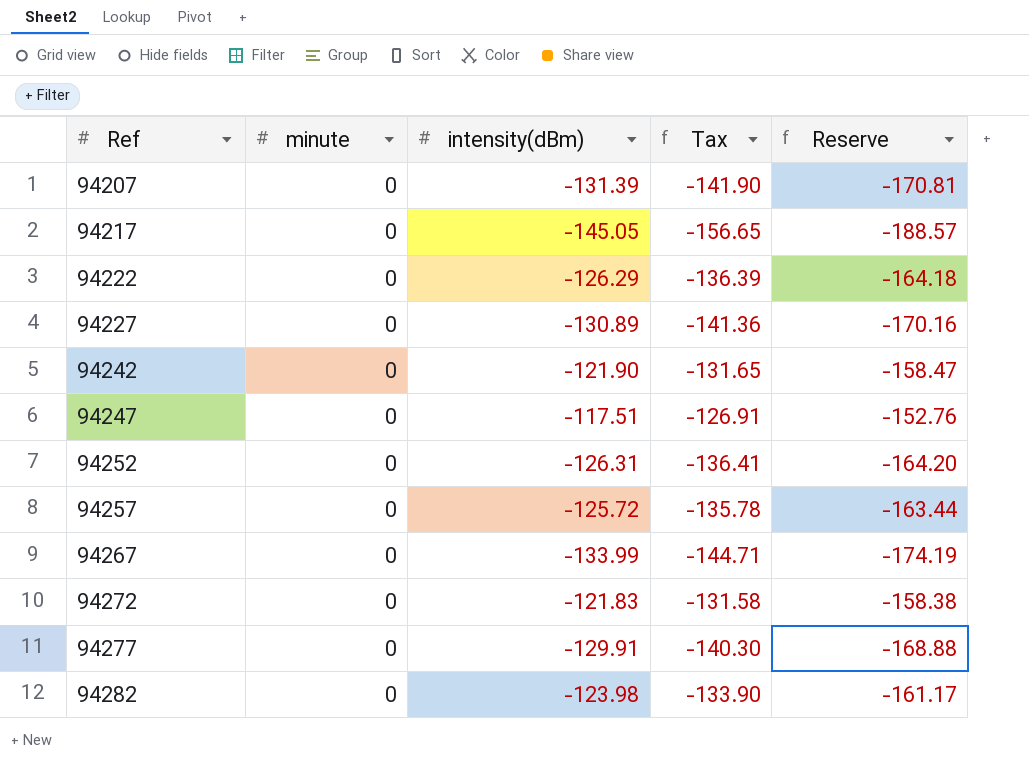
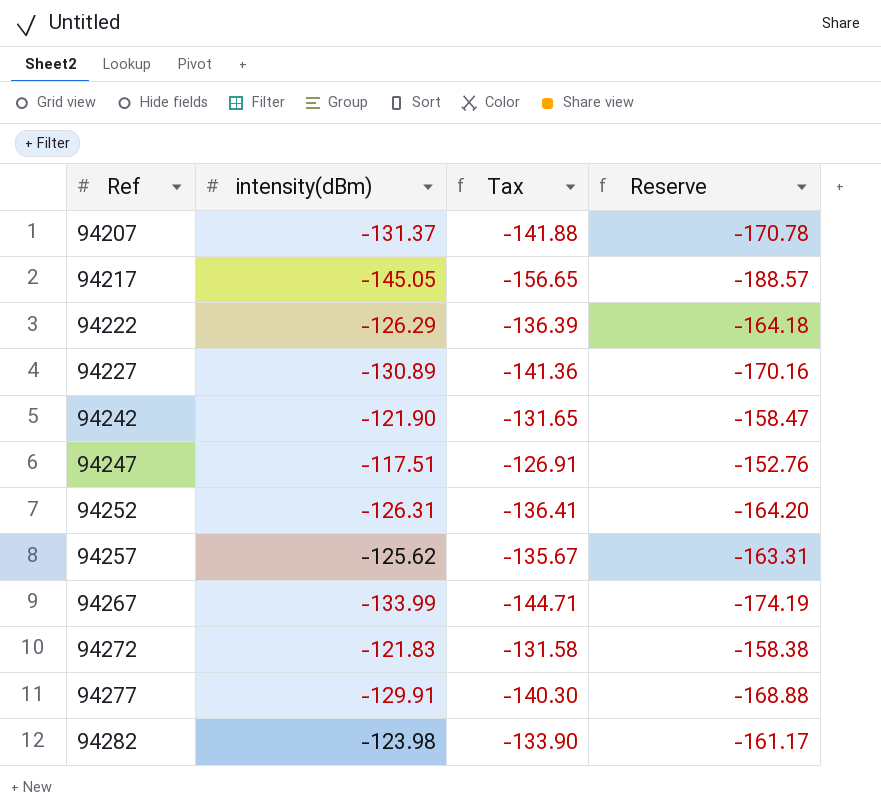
column minute | position: 2 -> none
94207 | intensity(dBm): -131.39 -> -131.37
94207 | Tax: -141.90 -> -141.88
94207 | Reserve: -170.81 -> -170.78
94257 | intensity(dBm): -125.72 -> -125.62
94257 | Tax: -135.78 -> -135.67
94257 | Reserve: -163.44 -> -163.31

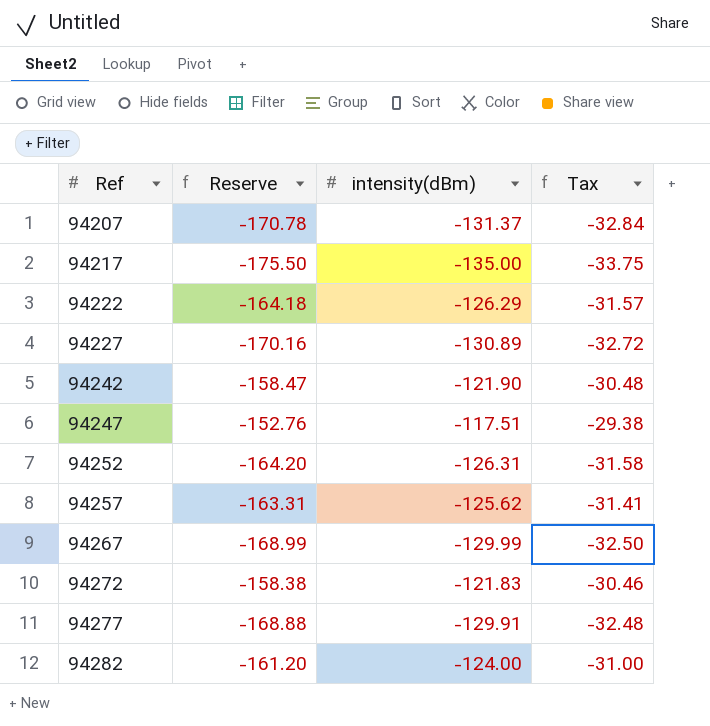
column Reserve | position: 4 -> 2
column Tax | formula: [intensity(dBm)] * 1.08 -> [intensity(dBm)] * 0.25
94217 | Reserve: -188.57 -> -175.50
94217 | intensity(dBm): -145.05 -> -135.00
94267 | Reserve: -174.19 -> -168.99
94267 | intensity(dBm): -133.99 -> -129.99
94282 | Reserve: -161.17 -> -161.20
94282 | intensity(dBm): -123.98 -> -124.00

